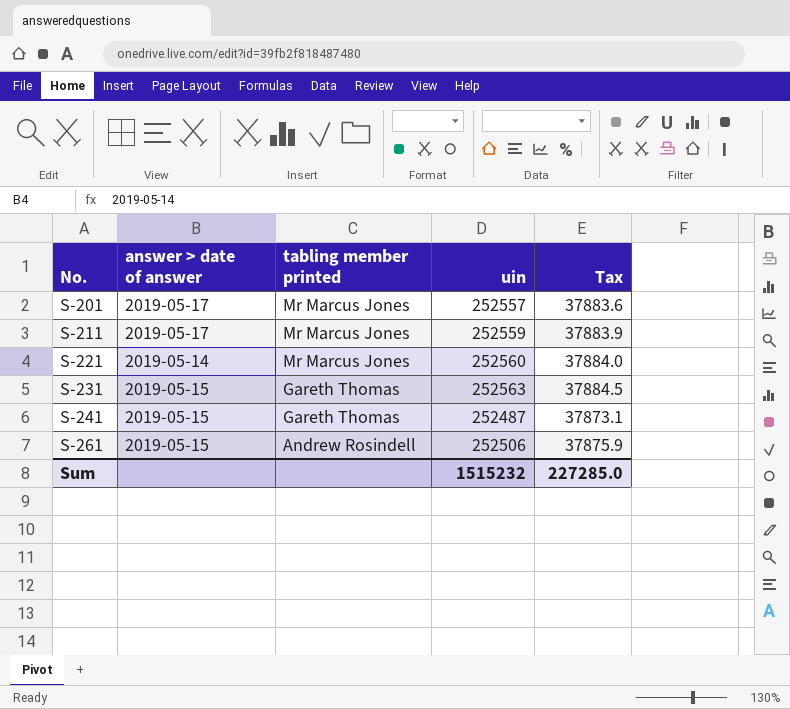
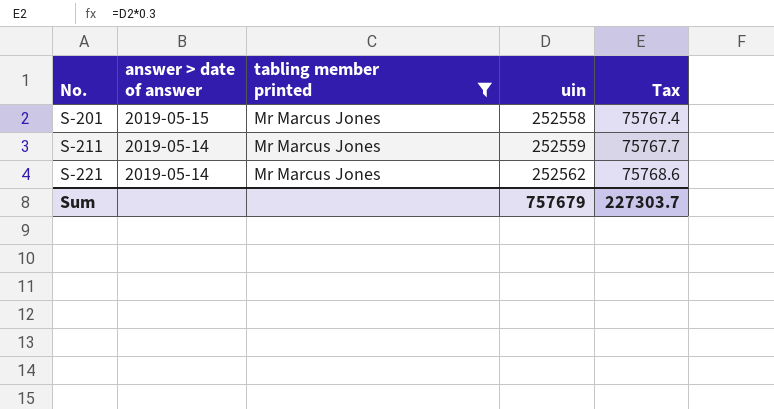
filter: none -> tabling member printed = Mr Marcus Jones
column Tax | formula: [uin] * 0.15 -> [uin] * 0.3
S-201 | answer > date of answer: 2019-05-17 -> 2019-05-15
S-201 | uin: 252557 -> 252558
S-211 | answer > date of answer: 2019-05-17 -> 2019-05-14
S-221 | uin: 252560 -> 252562
Sum | uin: 1515232 -> 757679
Sum | Tax: 227285.0 -> 227303.7

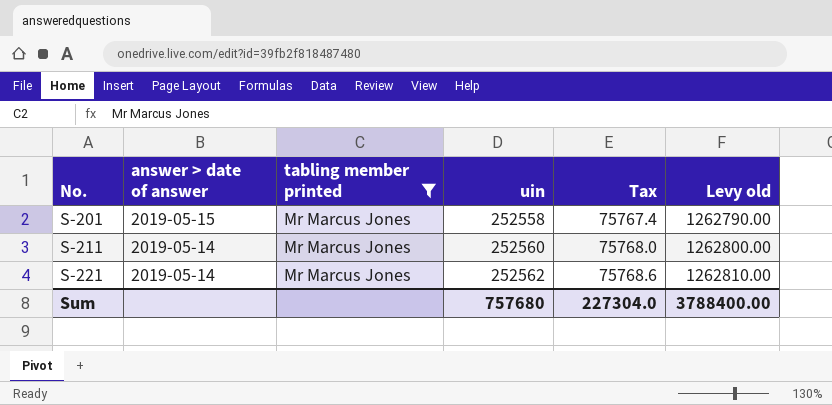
column Levy old | formula: none -> [uin] * 5
S-211 | uin: 252559 -> 252560
S-211 | Tax: 75767.7 -> 75768.0
Sum | uin: 757679 -> 757680
Sum | Tax: 227303.7 -> 227304.0

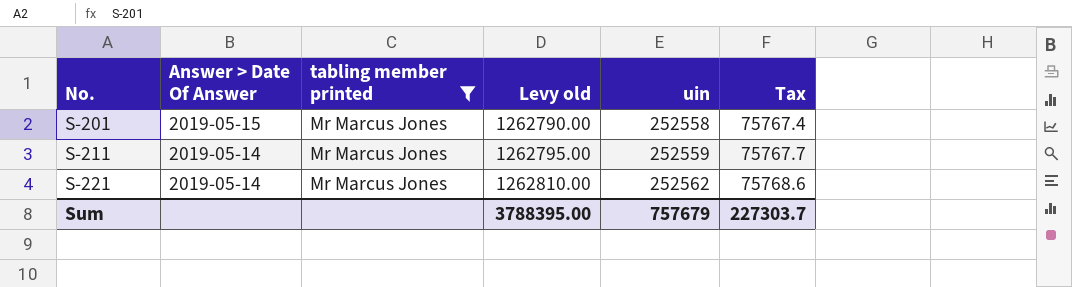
column name: answer > date of answer -> Answer > Date Of Answer
column Levy old | position: 6 -> 4
S-211 | Levy old: 1262800.00 -> 1262795.00
S-211 | uin: 252560 -> 252559
S-211 | Tax: 75768.0 -> 75767.7
Sum | Levy old: 3788400.00 -> 3788395.00
Sum | uin: 757680 -> 757679
Sum | Tax: 227304.0 -> 227303.7

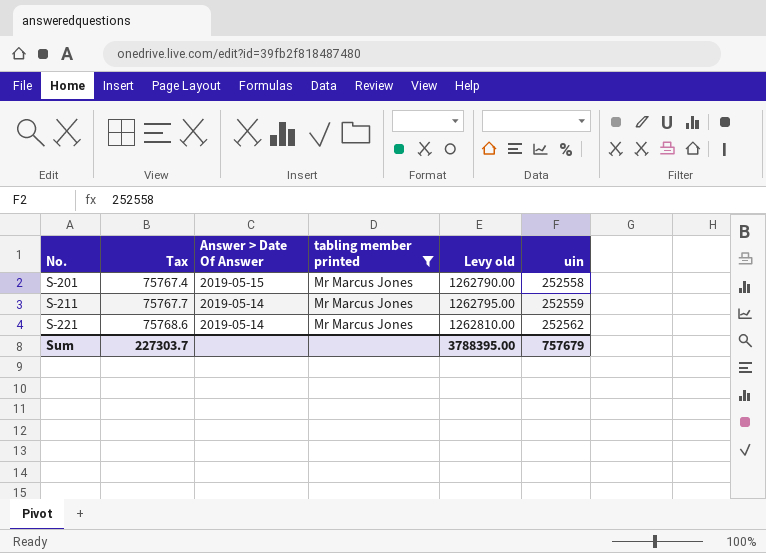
column Tax | position: 6 -> 2

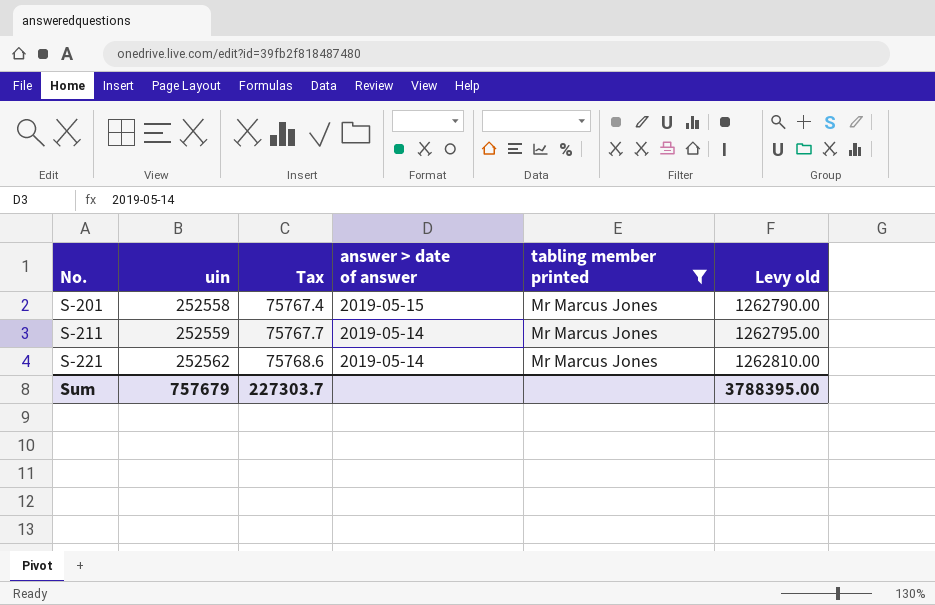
column uin | position: 6 -> 2
column name: Answer > Date Of Answer -> answer > date of answer

